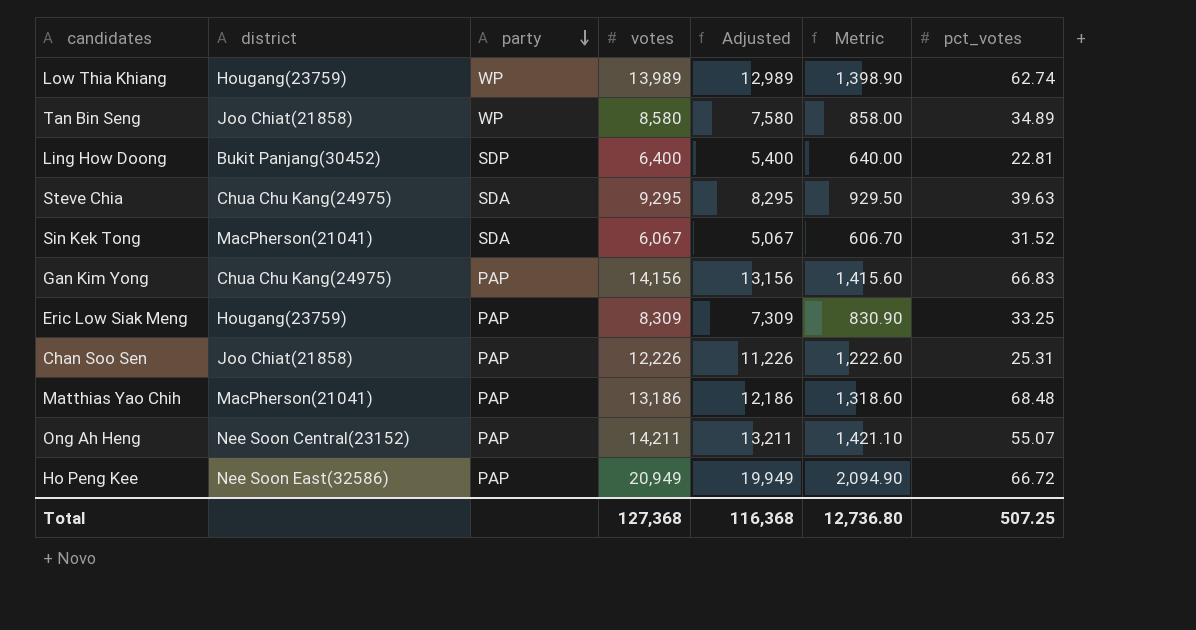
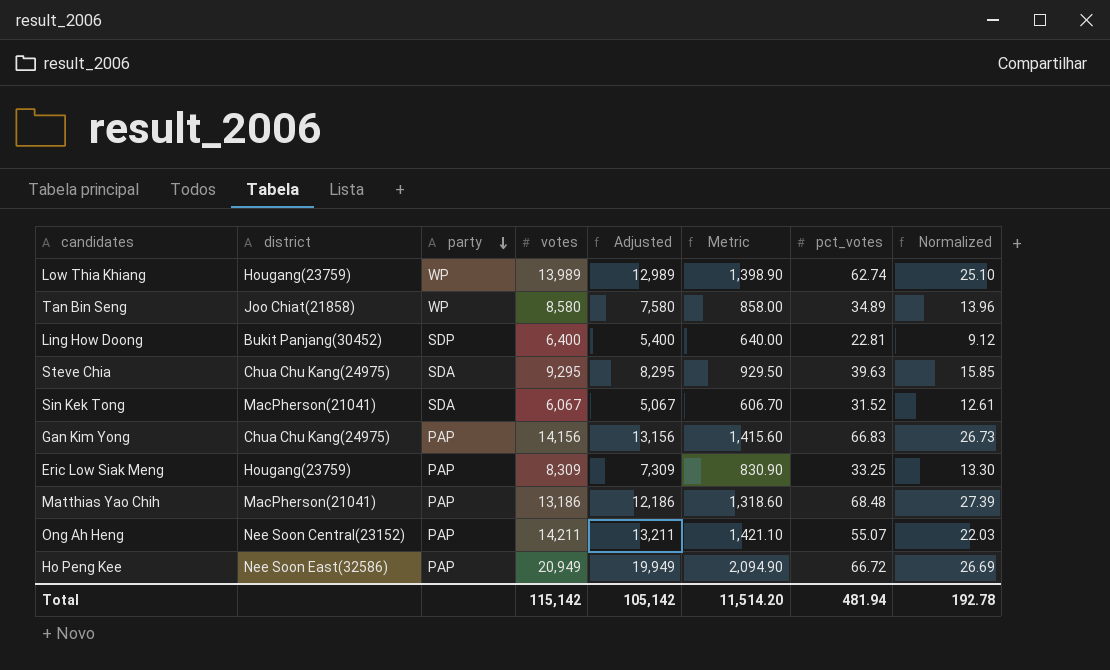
column Normalized | formula: none -> [pct_votes] * 0.4
row Chan Soo Sen: Joo Chiat(21858) | PAP | 12,226 | 11,226 | 1,222.60 | 25.31 -> none
Total | votes: 127,368 -> 115,142
Total | Adjusted: 116,368 -> 105,142
Total | Metric: 12,736.80 -> 11,514.20
Total | pct_votes: 507.25 -> 481.94

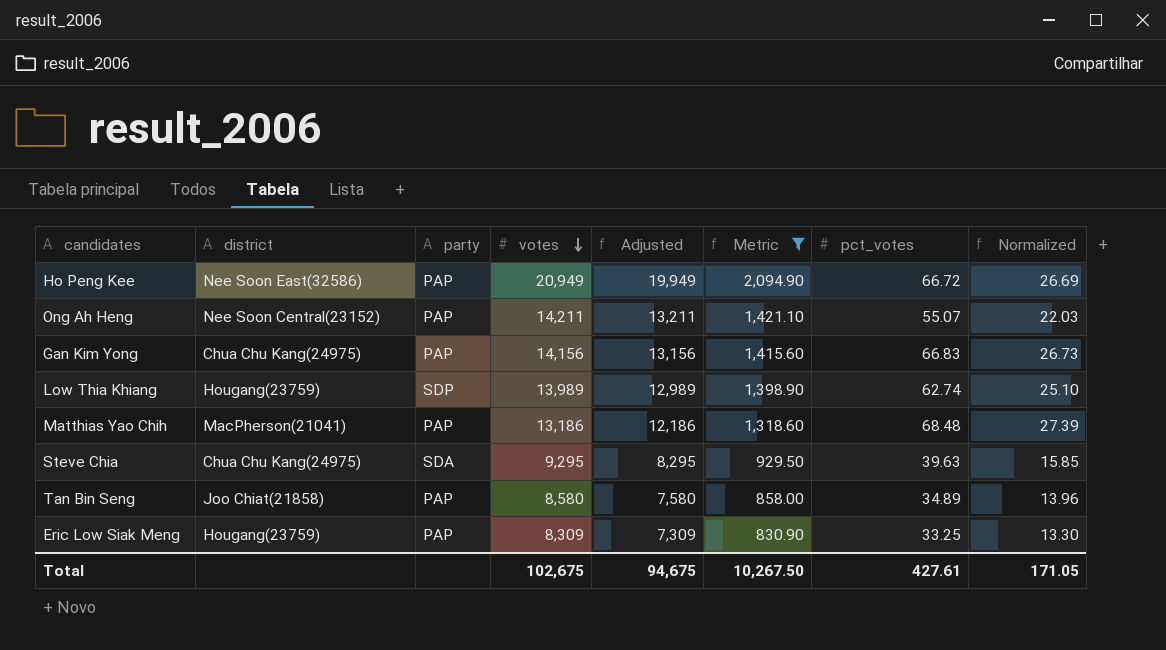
filter: none -> Metric >= 830.90
row order: party descending -> votes descending
Low Thia Khiang | party: WP -> SDP
Tan Bin Seng | party: WP -> PAP
Total | votes: 115,142 -> 102,675
Total | Adjusted: 105,142 -> 94,675
Total | Metric: 11,514.20 -> 10,267.50
Total | pct_votes: 481.94 -> 427.61
Total | Normalized: 192.78 -> 171.05

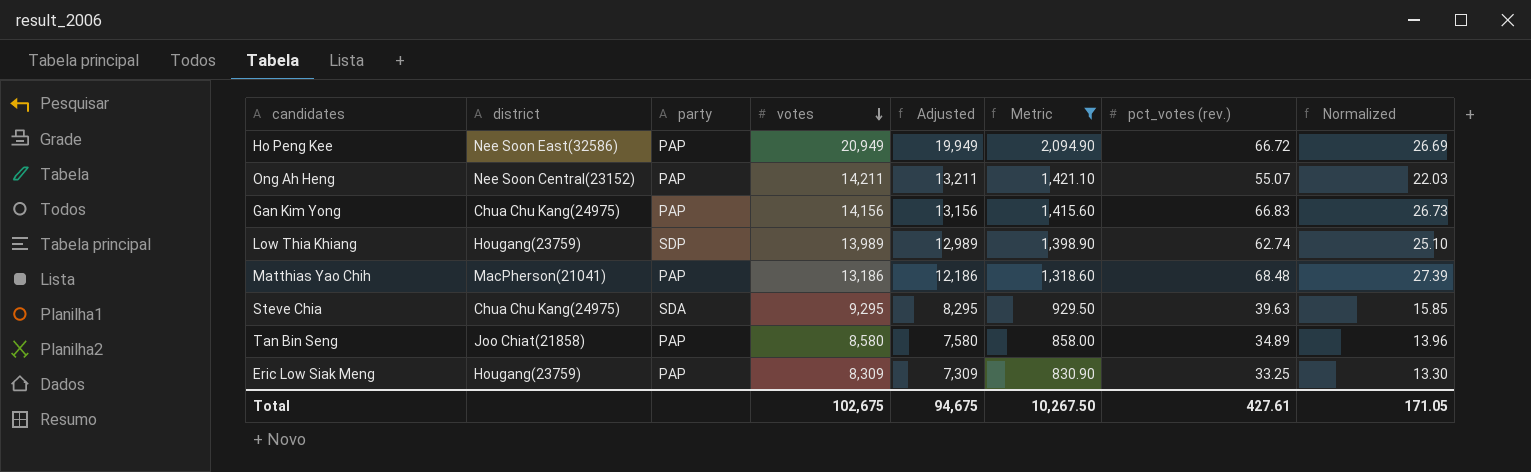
column name: pct_votes -> pct_votes (rev.)

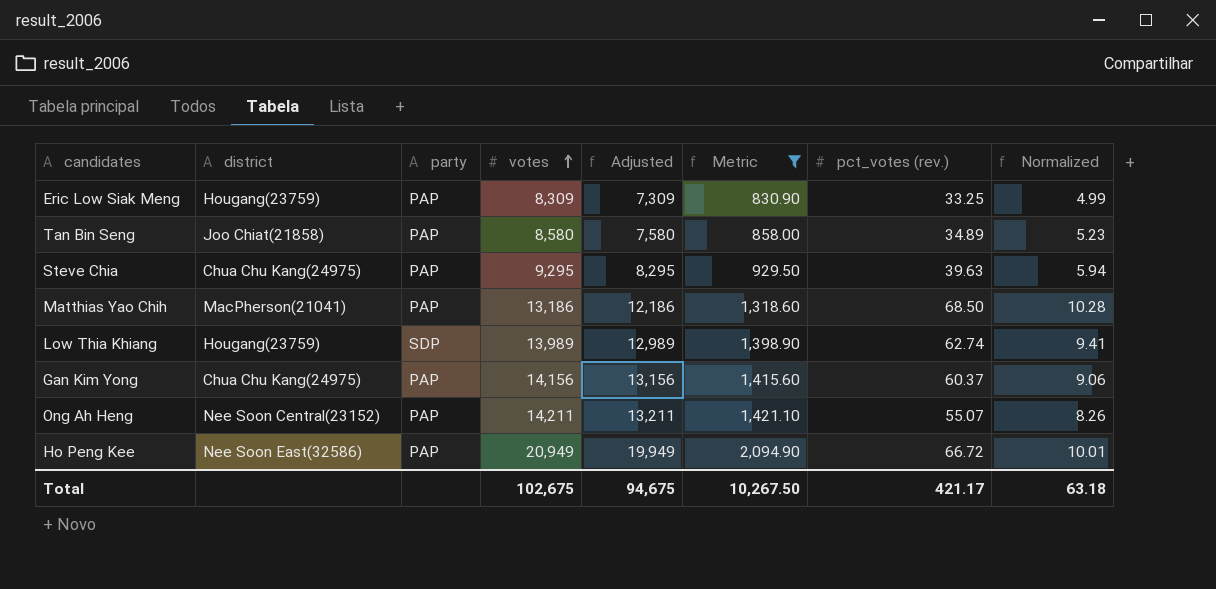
row order: votes descending -> votes ascending
column Normalized | formula: [pct_votes (rev.)] * 0.4 -> [pct_votes (rev.)] * 0.15
Steve Chia | party: SDA -> PAP
Matthias Yao Chih | pct_votes (rev.): 68.48 -> 68.50
Gan Kim Yong | pct_votes (rev.): 66.83 -> 60.37
Total | pct_votes (rev.): 427.61 -> 421.17
Total | Normalized: 171.05 -> 63.18

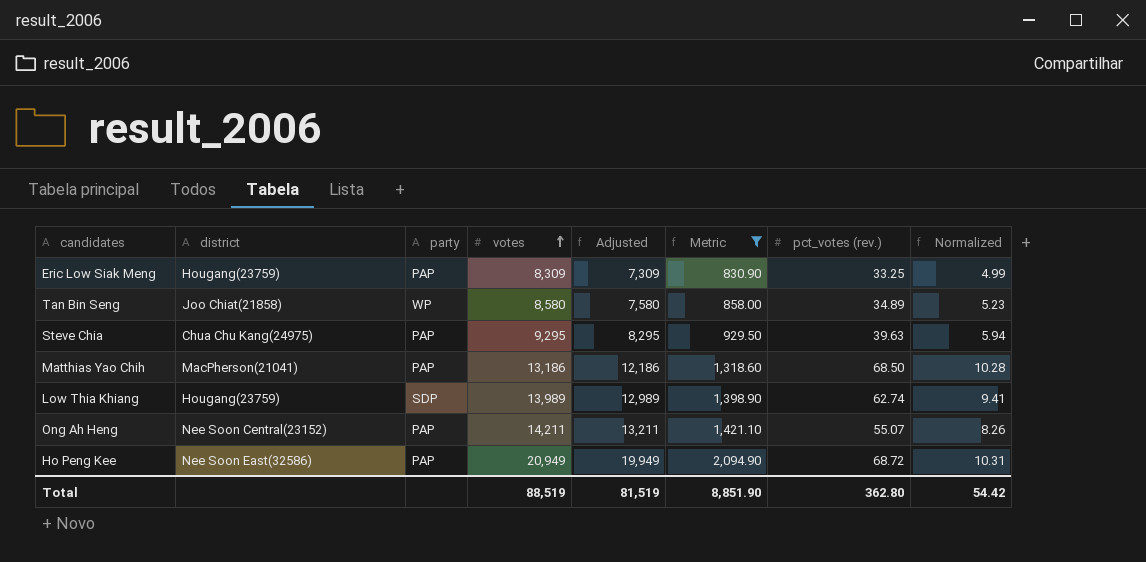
row Gan Kim Yong: Chua Chu Kang(24975) | PAP | 14,156 | 13,156 | 1,415.60 | 60.37 | 9.06 -> none
Tan Bin Seng | party: PAP -> WP
Ho Peng Kee | pct_votes (rev.): 66.72 -> 68.72
Ho Peng Kee | Normalized: 10.01 -> 10.31
Total | votes: 102,675 -> 88,519
Total | Adjusted: 94,675 -> 81,519
Total | Metric: 10,267.50 -> 8,851.90
Total | pct_votes (rev.): 421.17 -> 362.80
Total | Normalized: 63.18 -> 54.42

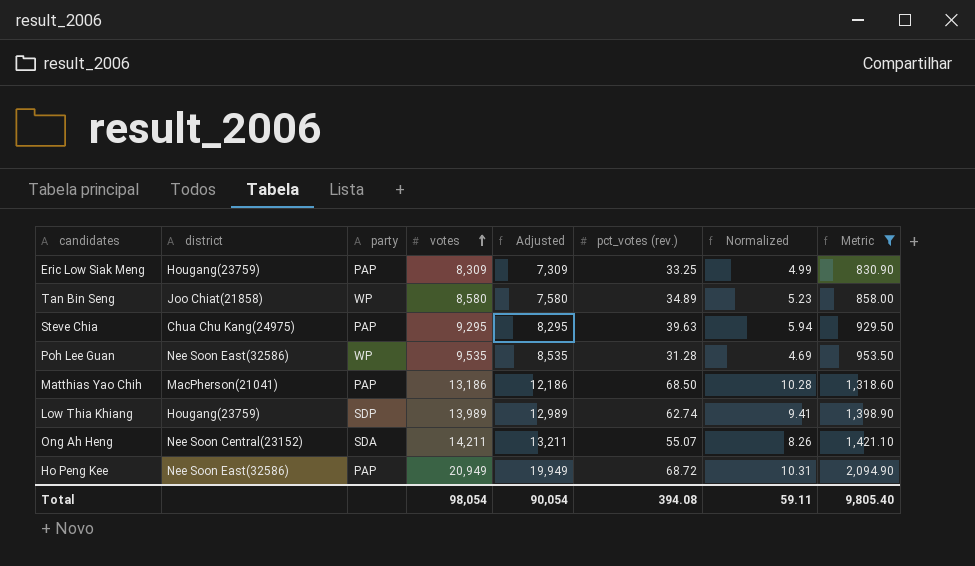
column Metric | position: 6 -> 8
row Poh Lee Guan: none -> Nee Soon East(32586) | WP | 9,535 | 8,535 | 31.28 | 4.69 | 953.50
Ong Ah Heng | party: PAP -> SDA
Total | votes: 88,519 -> 98,054
Total | Adjusted: 81,519 -> 90,054
Total | pct_votes (rev.): 362.80 -> 394.08
Total | Normalized: 54.42 -> 59.11
Total | Metric: 8,851.90 -> 9,805.40

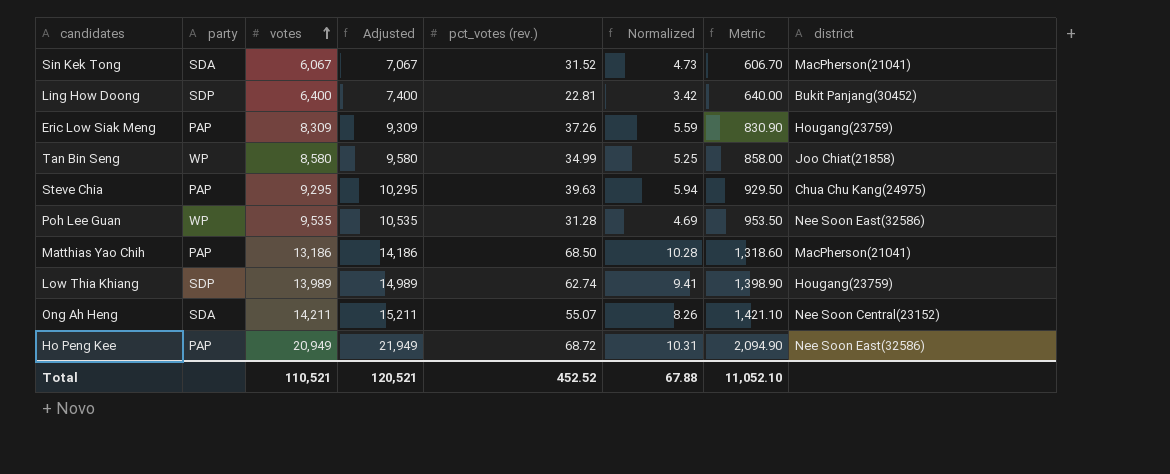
filter: Metric >= 830.90 -> none
column Adjusted | formula: [votes] - 1000 -> [votes] + 1000
column district | position: 2 -> 8
Eric Low Siak Meng | pct_votes (rev.): 33.25 -> 37.26
Eric Low Siak Meng | Normalized: 4.99 -> 5.59
Tan Bin Seng | pct_votes (rev.): 34.89 -> 34.99
Tan Bin Seng | Normalized: 5.23 -> 5.25
Total | votes: 98,054 -> 110,521
Total | Adjusted: 90,054 -> 120,521
Total | pct_votes (rev.): 394.08 -> 452.52
Total | Normalized: 59.11 -> 67.88
Total | Metric: 9,805.40 -> 11,052.10

